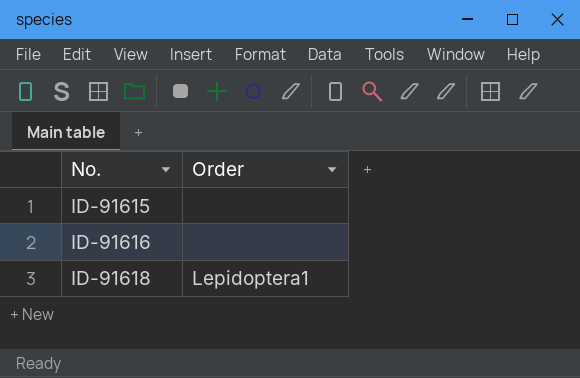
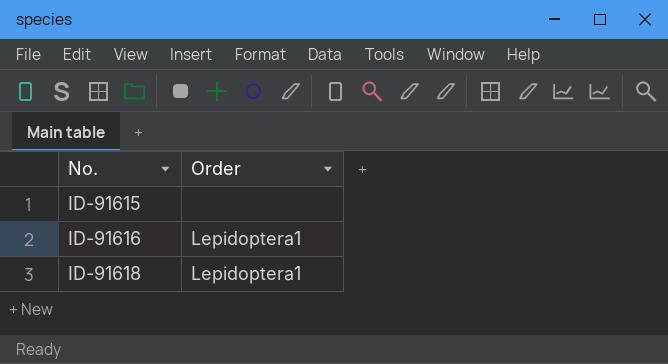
ID-91616 | Order: none -> Lepidoptera1

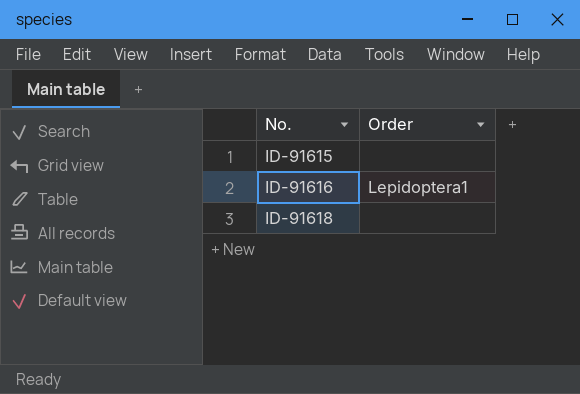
ID-91618 | Order: Lepidoptera1 -> none

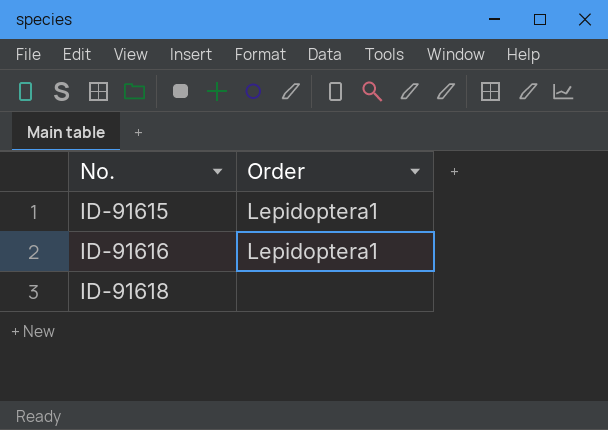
ID-91615 | Order: none -> Lepidoptera1

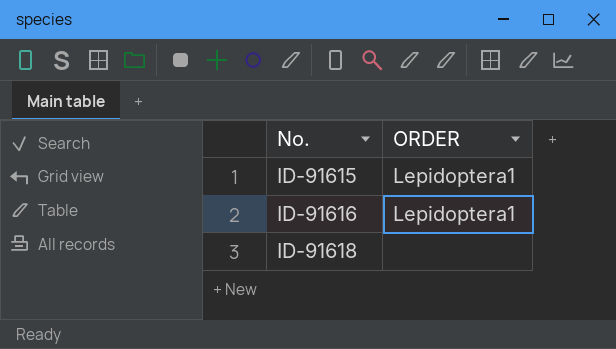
column name: Order -> ORDER

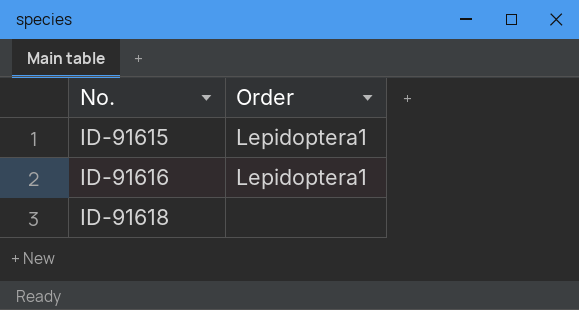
column name: ORDER -> Order

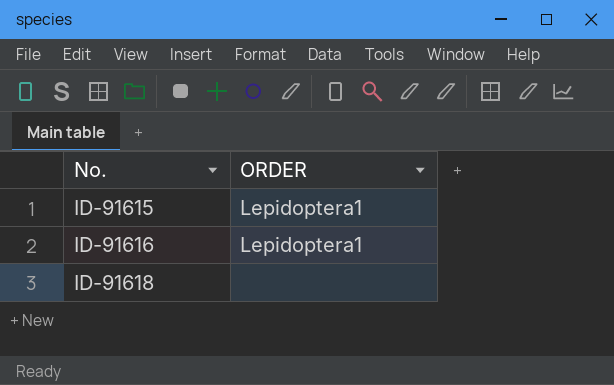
column name: Order -> ORDER

